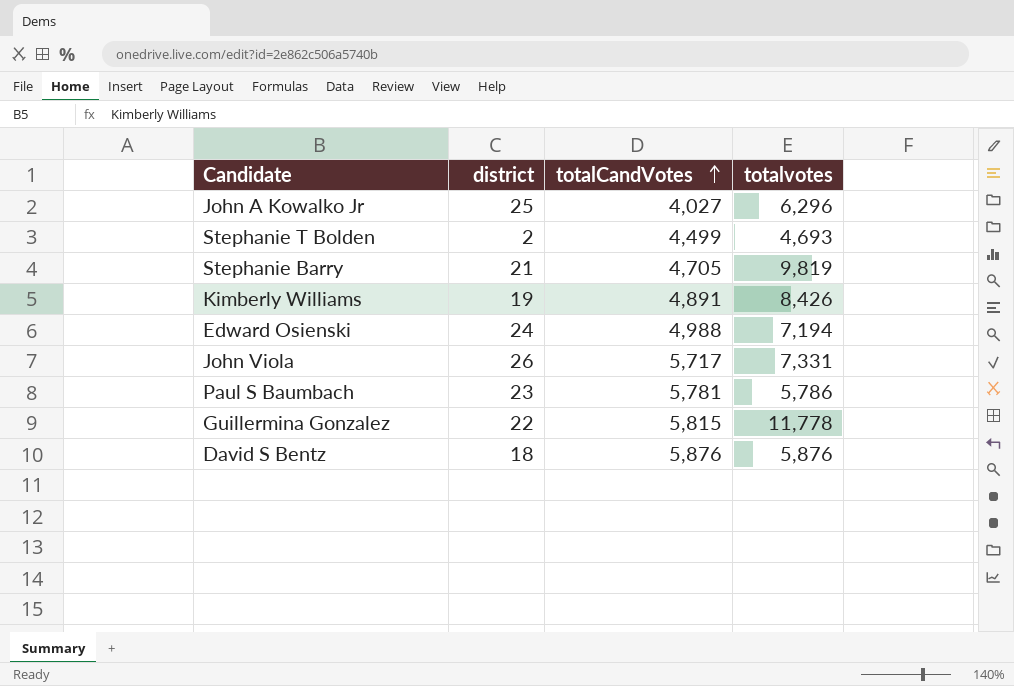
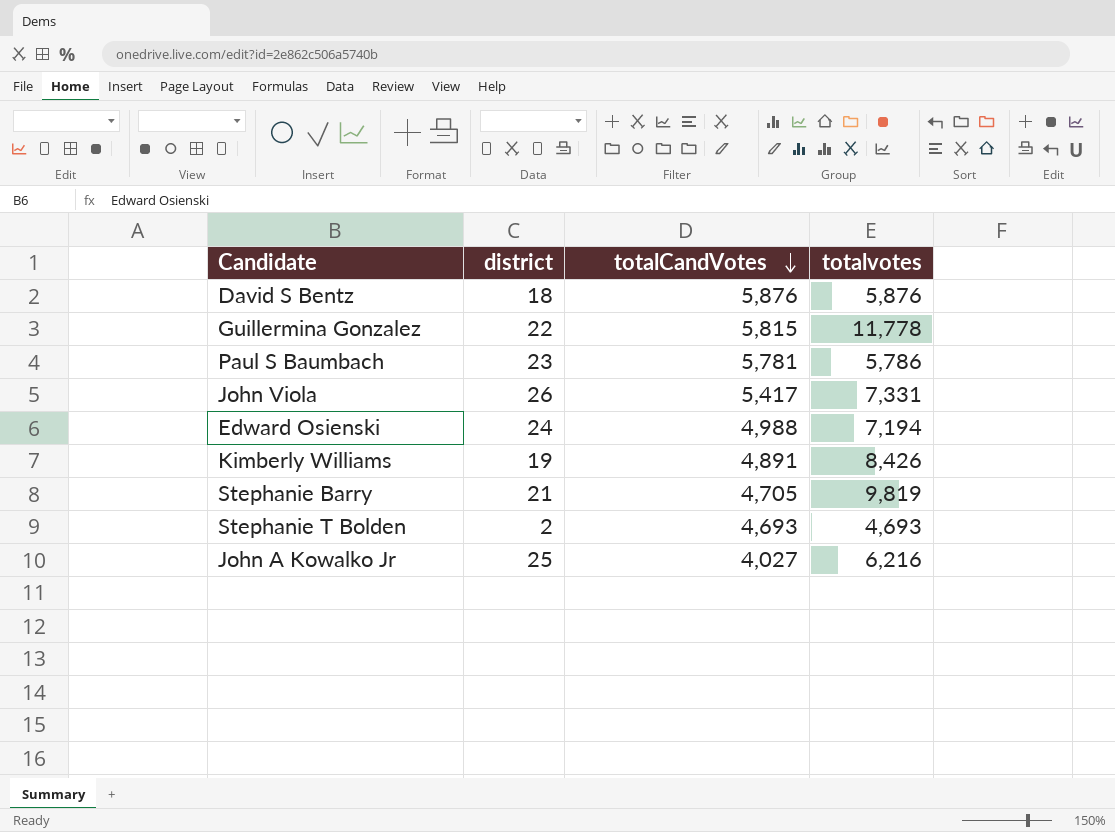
row order: totalCandVotes ascending -> totalCandVotes descending
John Viola | totalCandVotes: 5,717 -> 5,417
Stephanie T Bolden | totalCandVotes: 4,499 -> 4,693
John A Kowalko Jr | totalvotes: 6,296 -> 6,216

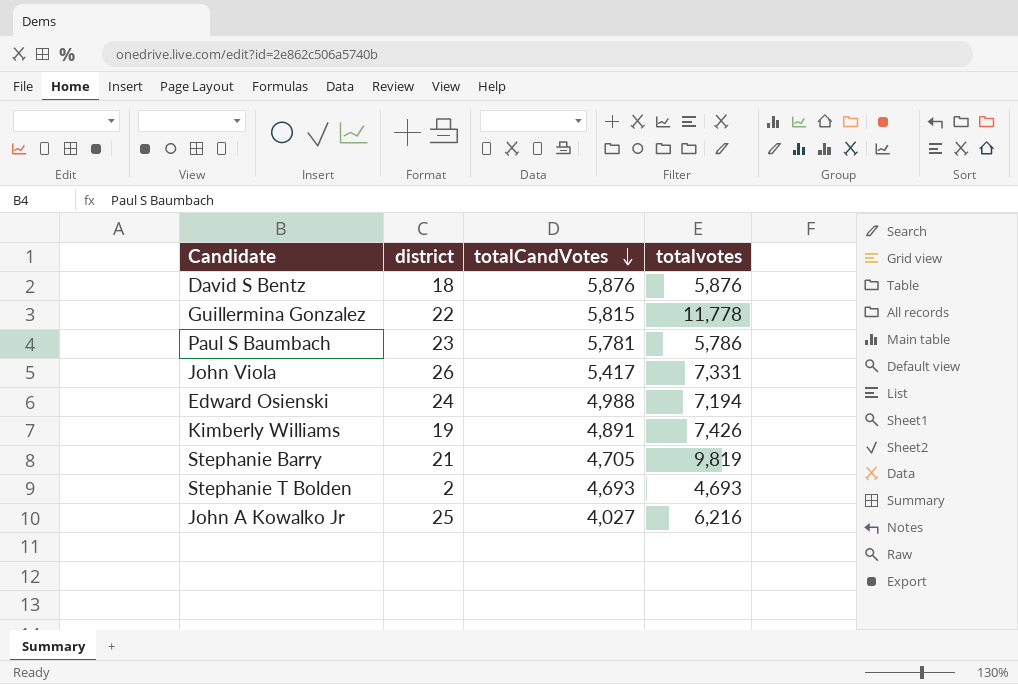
Kimberly Williams | totalvotes: 8,426 -> 7,426

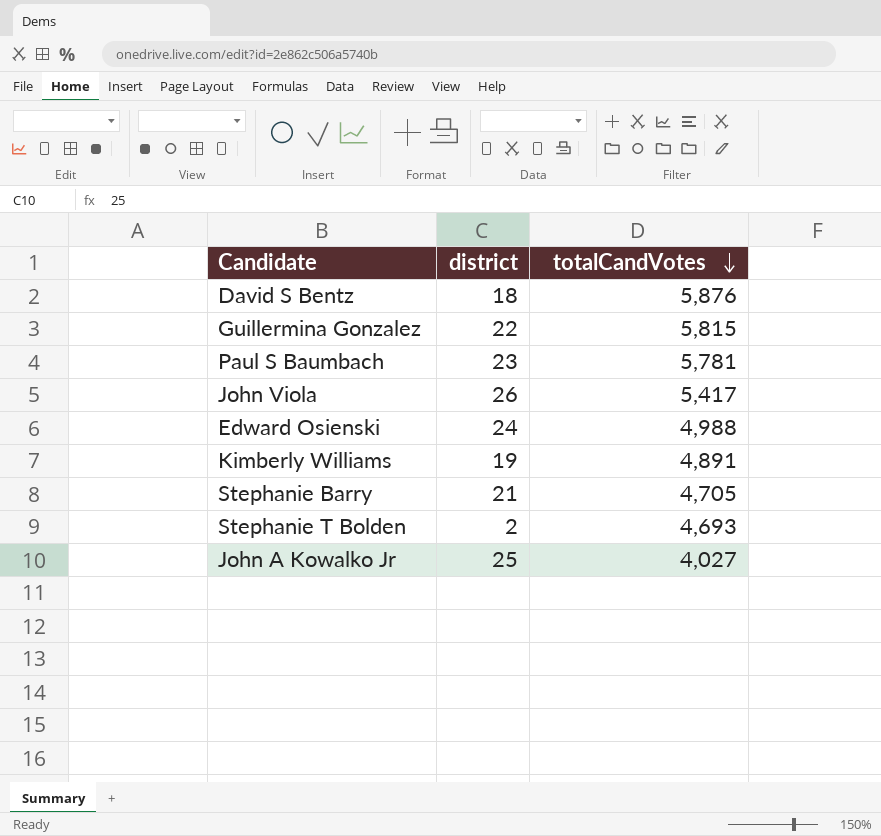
column totalvotes | position: 4 -> none

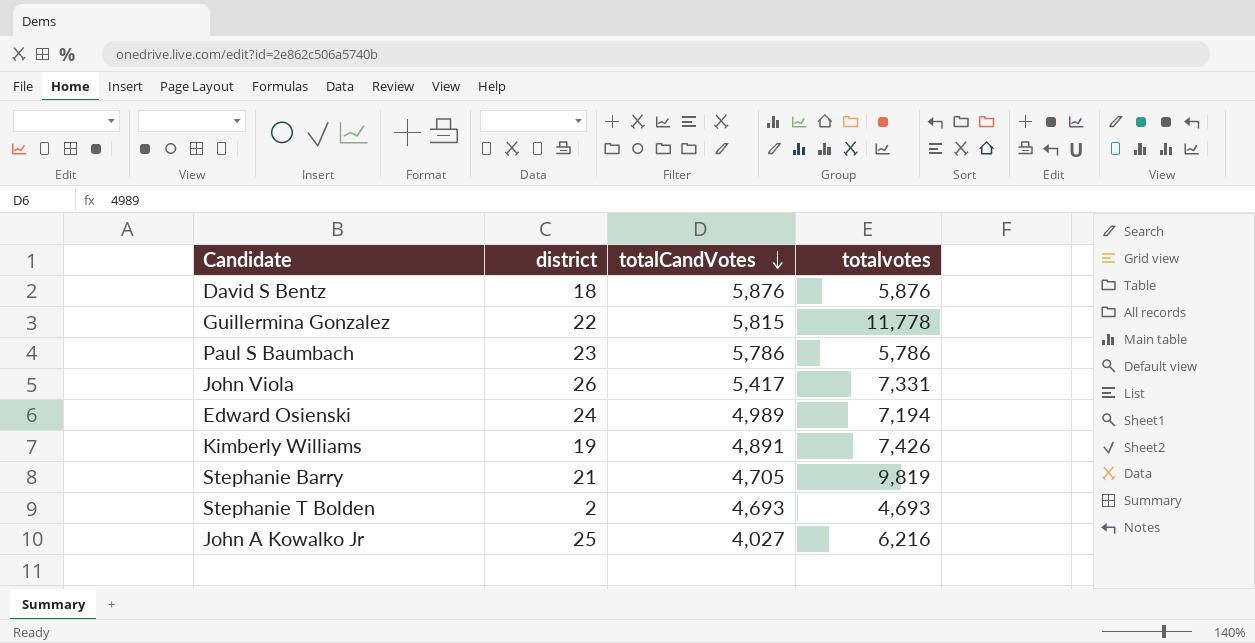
column totalvotes | position: none -> 4
Paul S Baumbach | totalCandVotes: 5,781 -> 5,786
Edward Osienski | totalCandVotes: 4,988 -> 4,989

